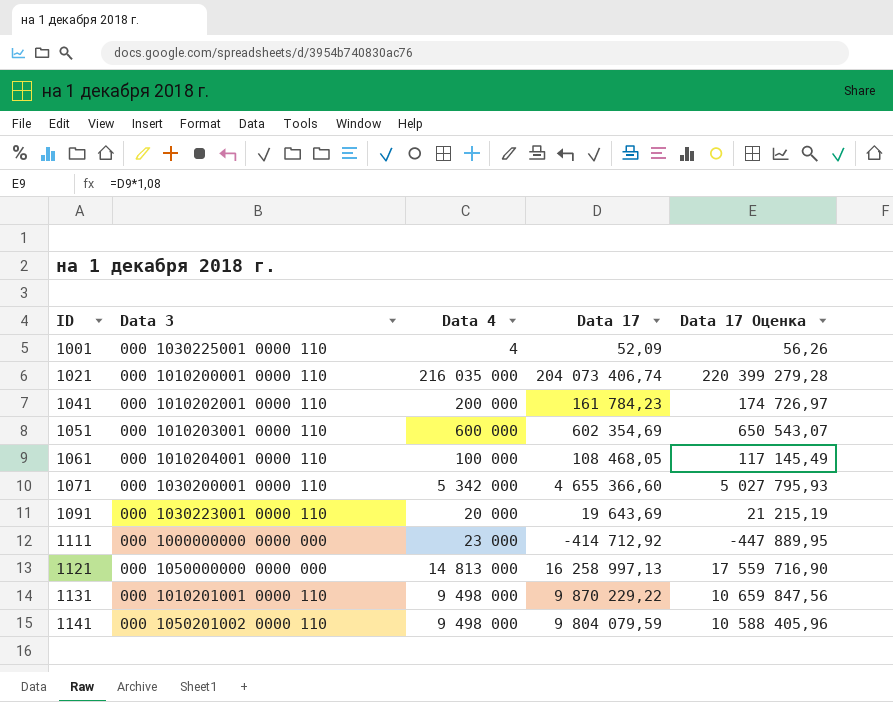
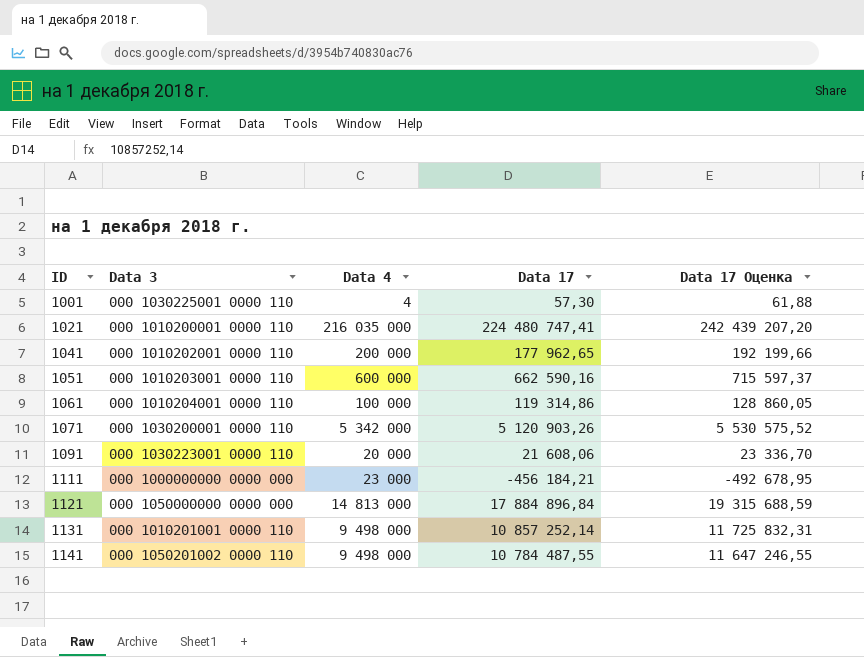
1001 | Data 17: 52,09 -> 57,30
1001 | Data 17 Оценка: 56,26 -> 61,88
1021 | Data 17: 204 073 406,74 -> 224 480 747,41
1021 | Data 17 Оценка: 220 399 279,28 -> 242 439 207,20
1041 | Data 17: 161 784,23 -> 177 962,65
1041 | Data 17 Оценка: 174 726,97 -> 192 199,66
1051 | Data 17: 602 354,69 -> 662 590,16
1051 | Data 17 Оценка: 650 543,07 -> 715 597,37
1061 | Data 17: 108 468,05 -> 119 314,86
1061 | Data 17 Оценка: 117 145,49 -> 128 860,05
1071 | Data 17: 4 655 366,60 -> 5 120 903,26
1071 | Data 17 Оценка: 5 027 795,93 -> 5 530 575,52
1091 | Data 17: 19 643,69 -> 21 608,06
1091 | Data 17 Оценка: 21 215,19 -> 23 336,70
1111 | Data 17: -414 712,92 -> -456 184,21
1111 | Data 17 Оценка: -447 889,95 -> -492 678,95
1121 | Data 17: 16 258 997,13 -> 17 884 896,84
1121 | Data 17 Оценка: 17 559 716,90 -> 19 315 688,59
1131 | Data 17: 9 870 229,22 -> 10 857 252,14
1131 | Data 17 Оценка: 10 659 847,56 -> 11 725 832,31
1141 | Data 17: 9 804 079,59 -> 10 784 487,55
1141 | Data 17 Оценка: 10 588 405,96 -> 11 647 246,55

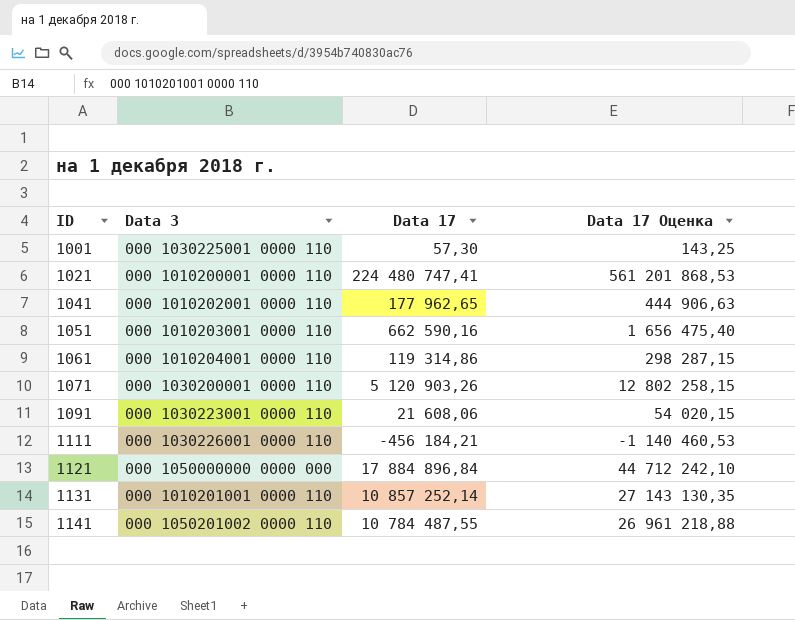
column Data 4 | position: 3 -> none
column Data 17 Оценка | formula: [Data 17] * 1,08 -> [Data 17] * 2,5
1111 | Data 3: 000 1000000000 0000 000 -> 000 1030226001 0000 110

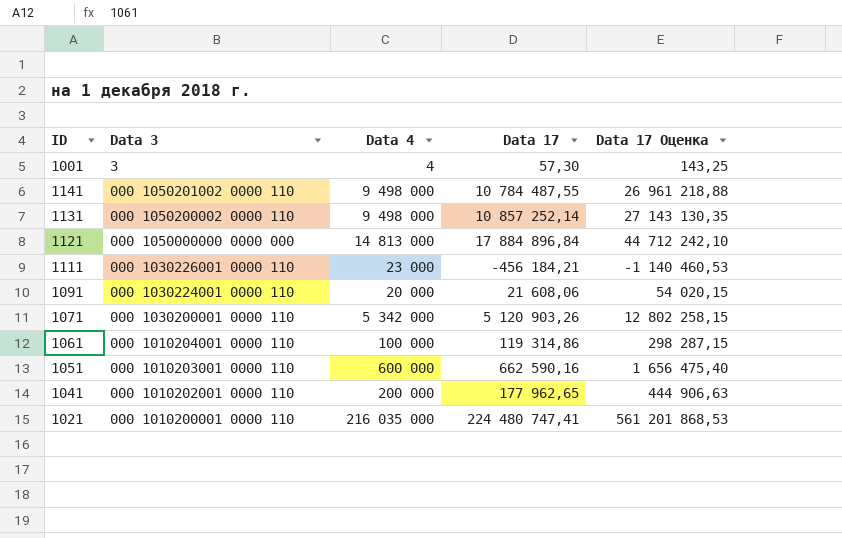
row order: ID ascending -> Data 3 descending
column Data 4 | position: none -> 3
1001 | Data 3: 000 1030225001 0000 110 -> 3
1131 | Data 3: 000 1010201001 0000 110 -> 000 1050200002 0000 110
1091 | Data 3: 000 1030223001 0000 110 -> 000 1030224001 0000 110

